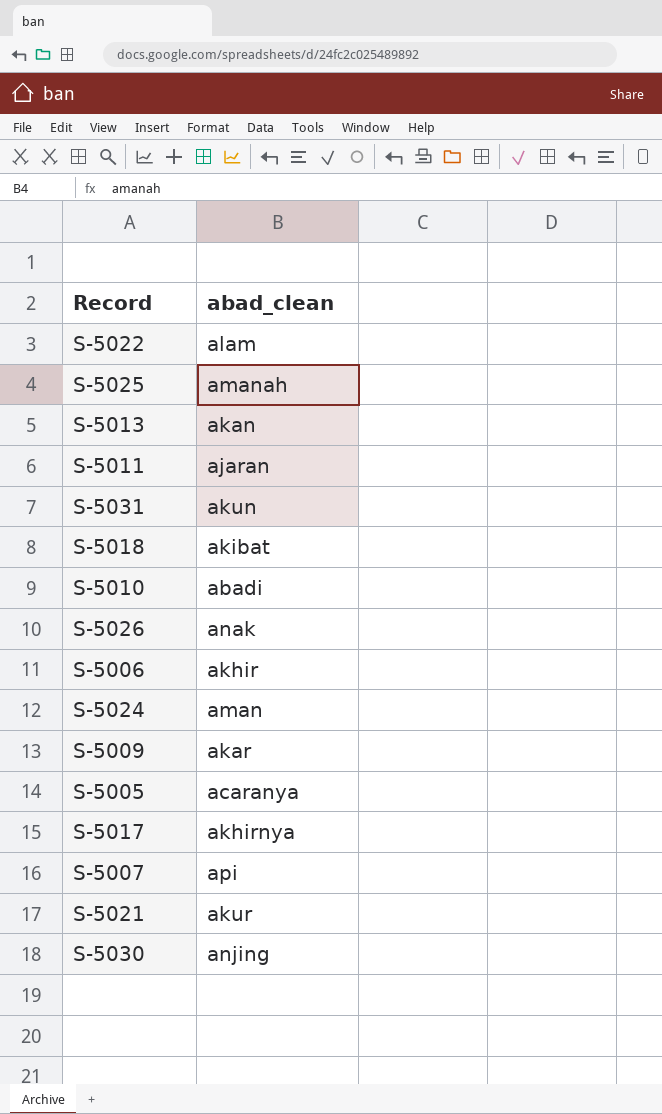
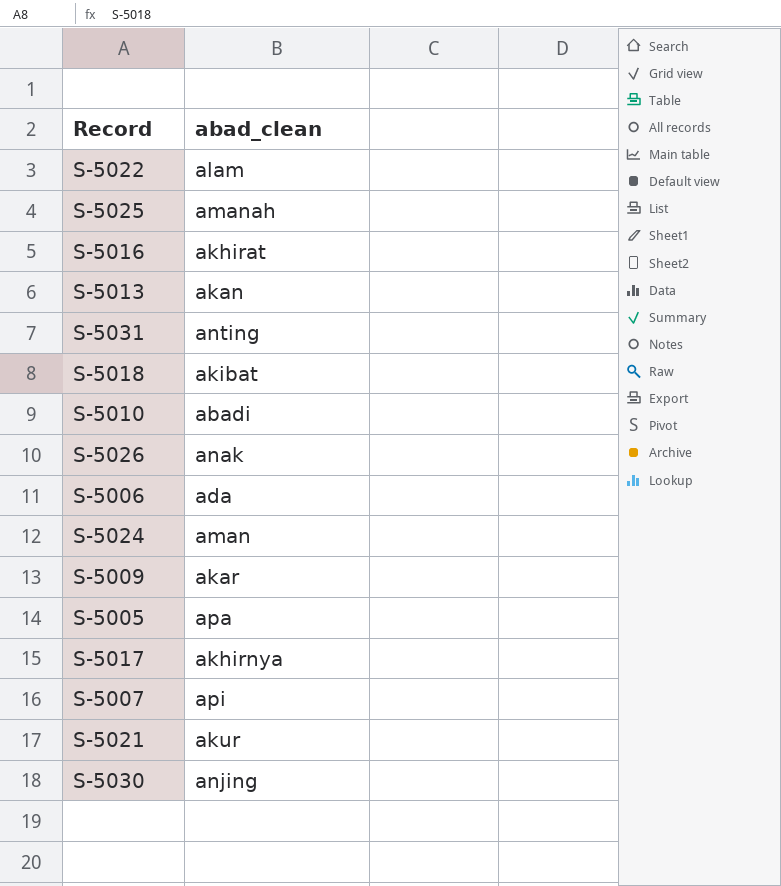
row S-5011: ajaran -> none
row S-5016: none -> akhirat
S-5031 | abad_clean: akun -> anting
S-5006 | abad_clean: akhir -> ada
S-5005 | abad_clean: acaranya -> apa

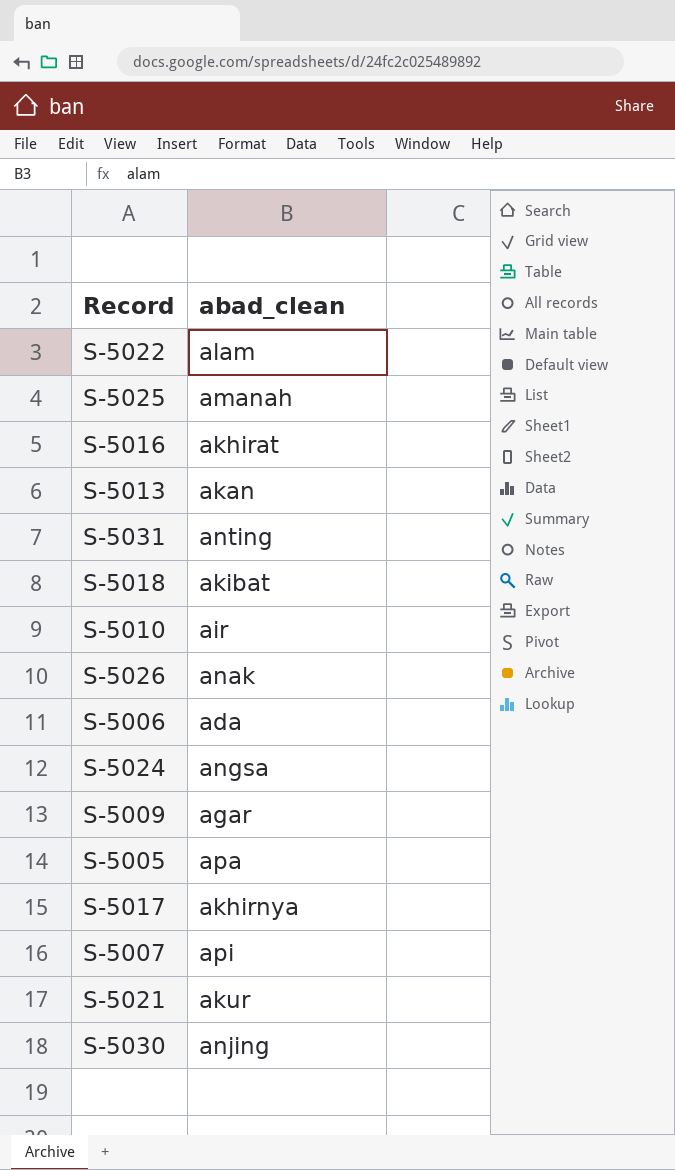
S-5010 | abad_clean: abadi -> air
S-5024 | abad_clean: aman -> angsa
S-5009 | abad_clean: akar -> agar

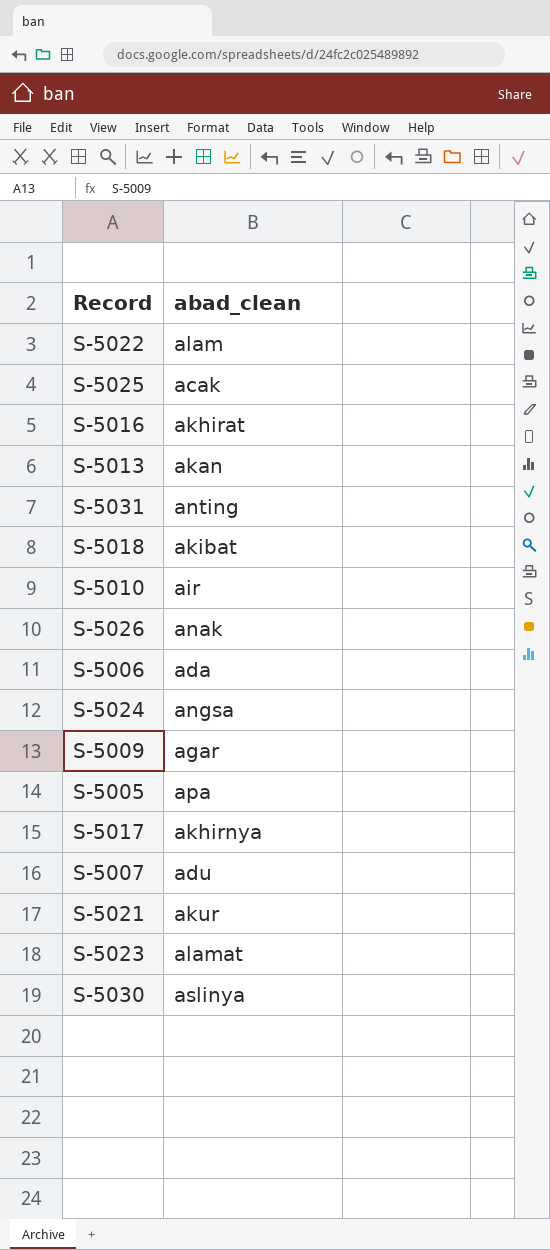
S-5025 | abad_clean: amanah -> acak
S-5007 | abad_clean: api -> adu
row S-5023: none -> alamat
S-5030 | abad_clean: anjing -> aslinya

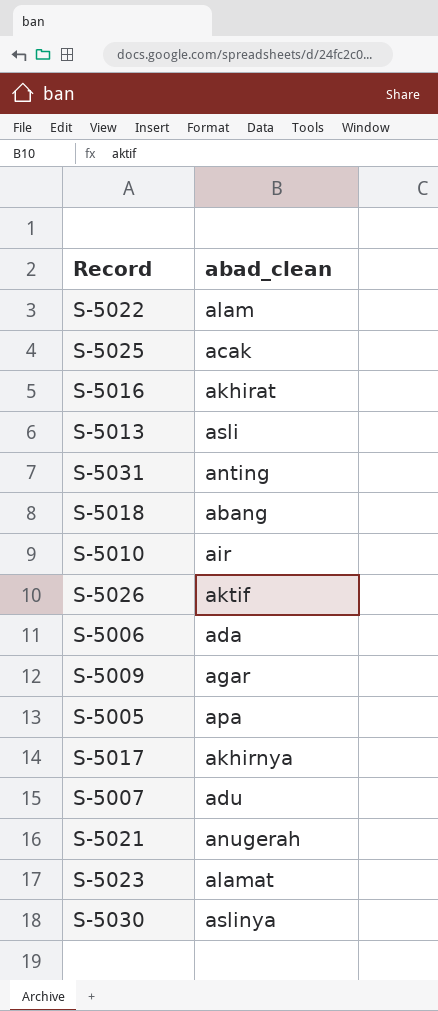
row S-5024: angsa -> none
S-5013 | abad_clean: akan -> asli
S-5018 | abad_clean: akibat -> abang
S-5026 | abad_clean: anak -> aktif
S-5021 | abad_clean: akur -> anugerah

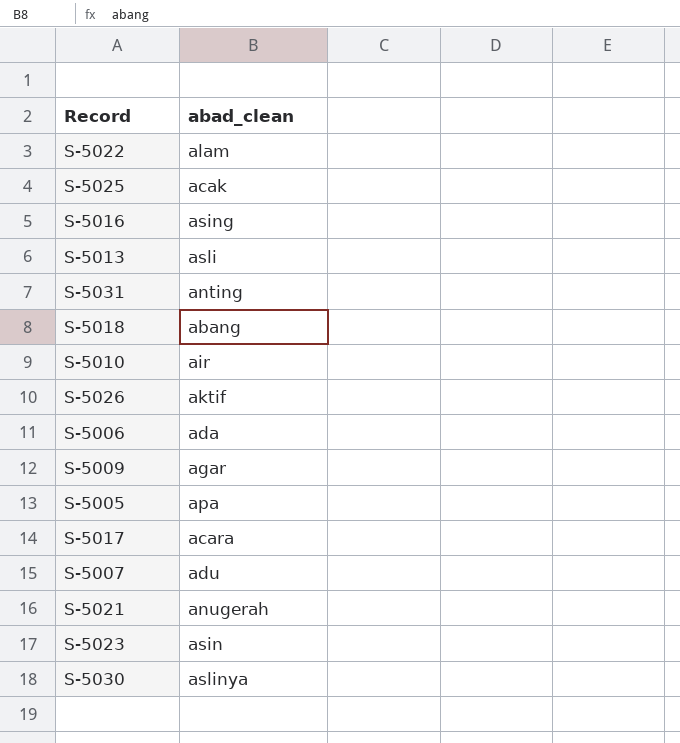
S-5016 | abad_clean: akhirat -> asing
S-5017 | abad_clean: akhirnya -> acara
S-5023 | abad_clean: alamat -> asin

